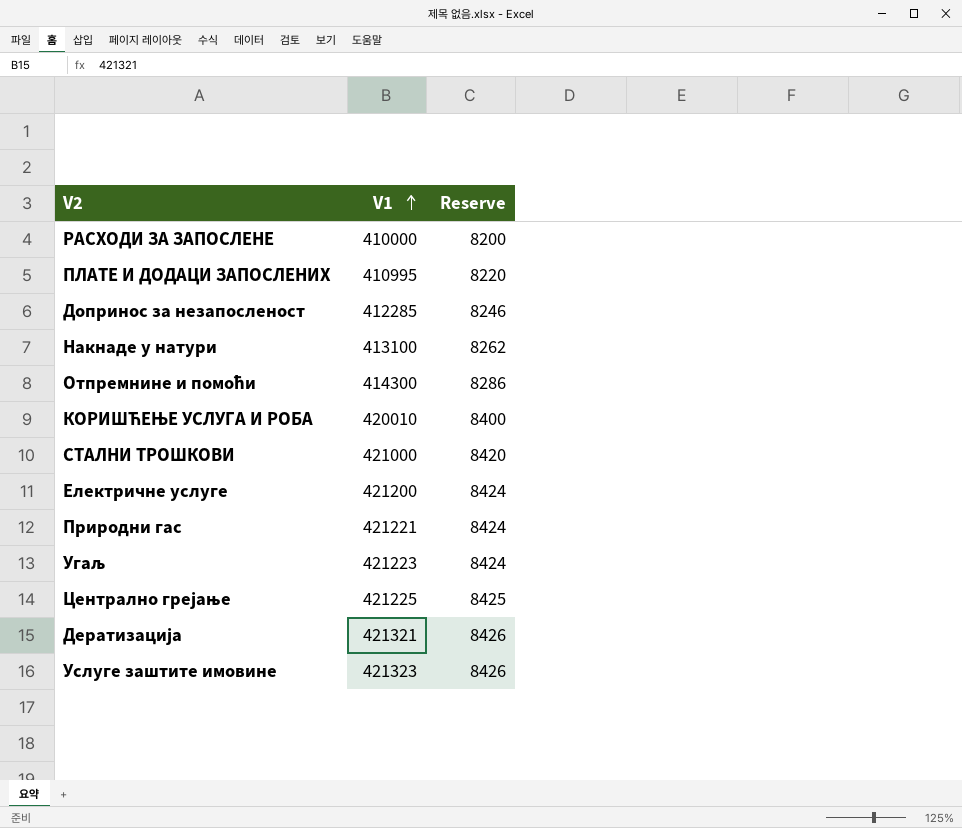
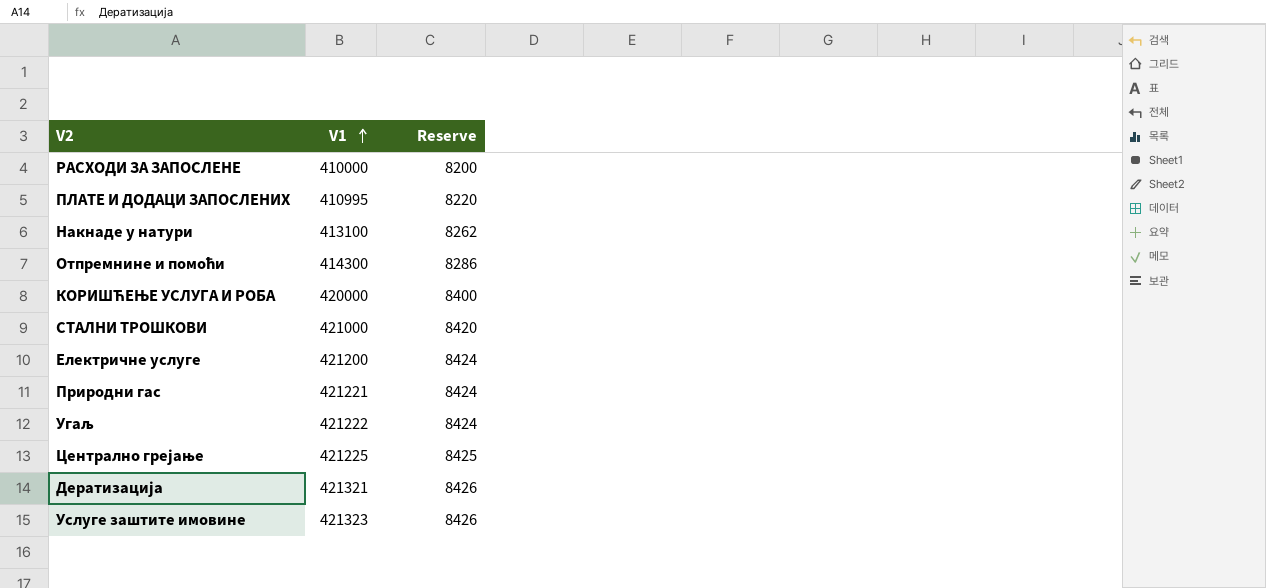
row Допринос за незапосленост: 412285 | 8246 -> none
КОРИШЋЕЊЕ УСЛУГА И РОБА | V1: 420010 -> 420000
Угаљ | V1: 421223 -> 421222

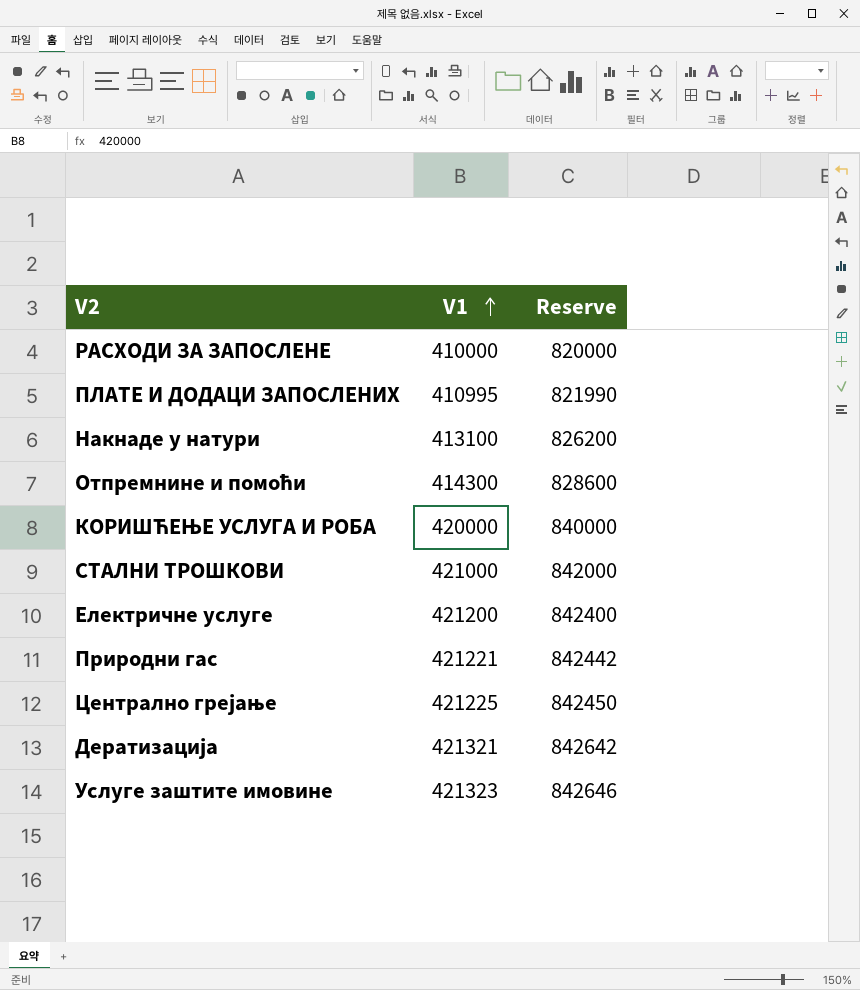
column Reserve | formula: [V1] * 0.02 -> [V1] * 2
row Угаљ: 421222 | 8424 -> none

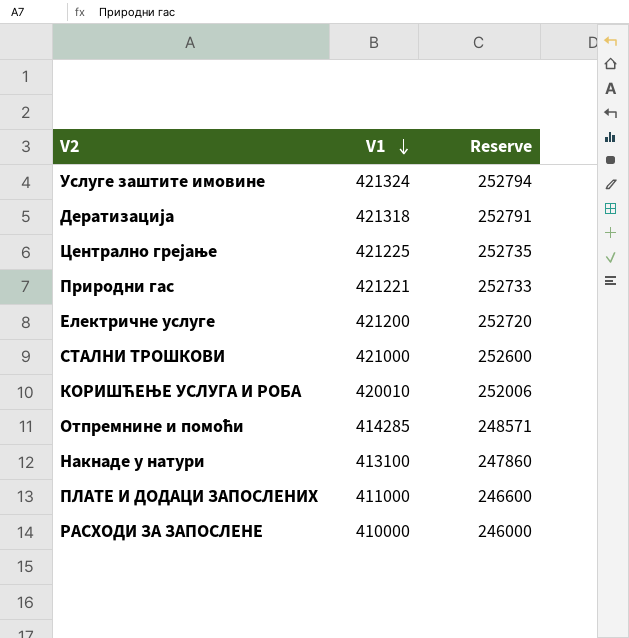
row order: V1 ascending -> V1 descending
column Reserve | formula: [V1] * 2 -> [V1] * 0.6
Услуге заштите имовине | V1: 421323 -> 421324
Дератизација | V1: 421321 -> 421318
КОРИШЋЕЊЕ УСЛУГА И РОБА | V1: 420000 -> 420010
Отпремнине и помоћи | V1: 414300 -> 414285
ПЛАТЕ И ДОДАЦИ ЗАПОСЛЕНИХ | V1: 410995 -> 411000

